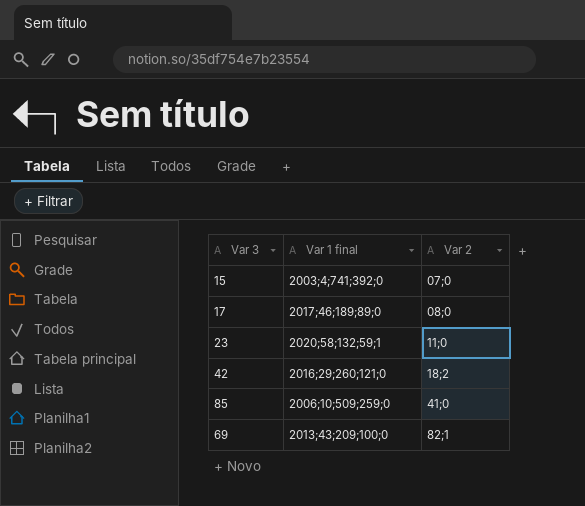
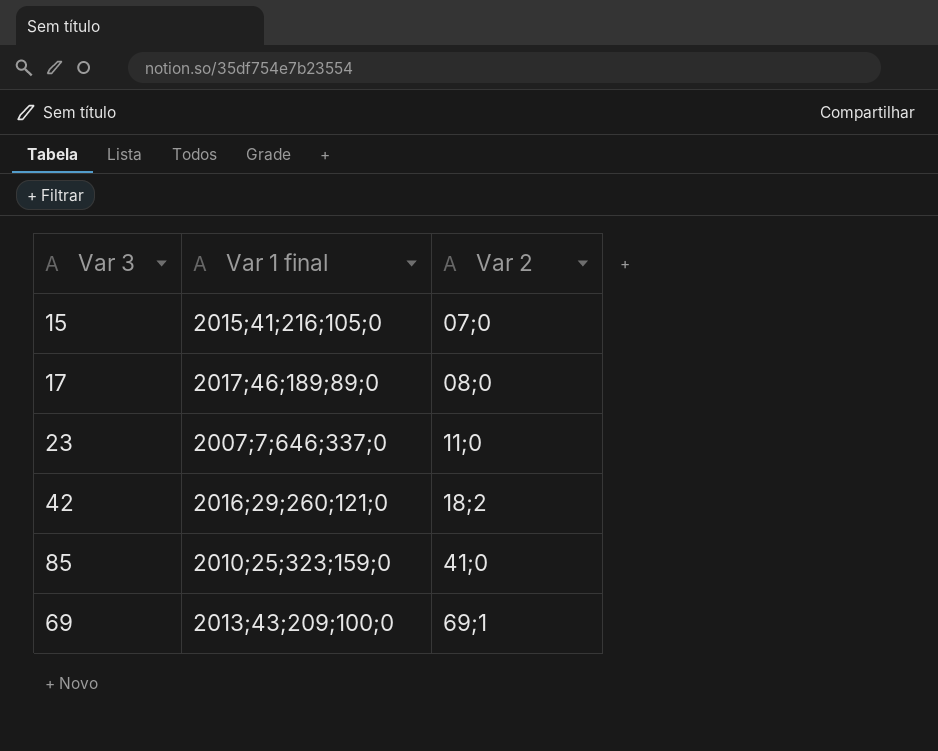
15 | Var 1 final: 2003;4;741;392;0 -> 2015;41;216;105;0
23 | Var 1 final: 2020;58;132;59;1 -> 2007;7;646;337;0
85 | Var 1 final: 2006;10;509;259;0 -> 2010;25;323;159;0
69 | Var 2: 82;1 -> 69;1

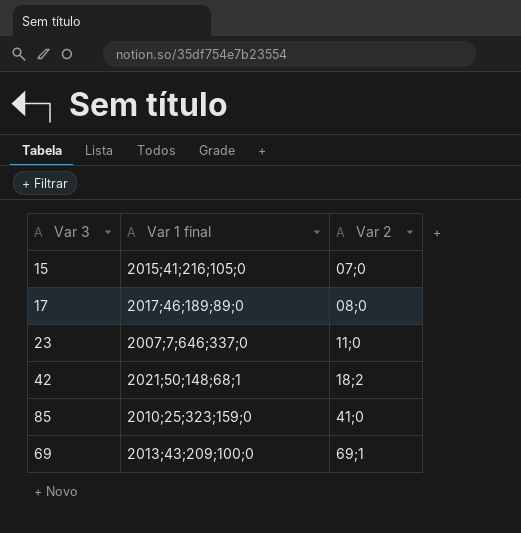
42 | Var 1 final: 2016;29;260;121;0 -> 2021;50;148;68;1

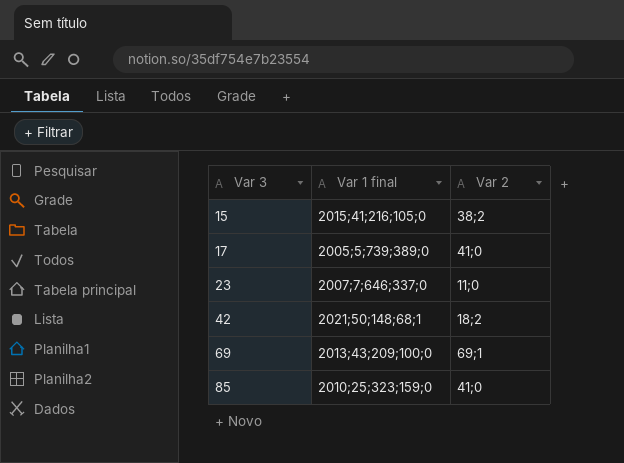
row order: Var 2 ascending -> Var 3 ascending
15 | Var 2: 07;0 -> 38;2
17 | Var 1 final: 2017;46;189;89;0 -> 2005;5;739;389;0
17 | Var 2: 08;0 -> 41;0

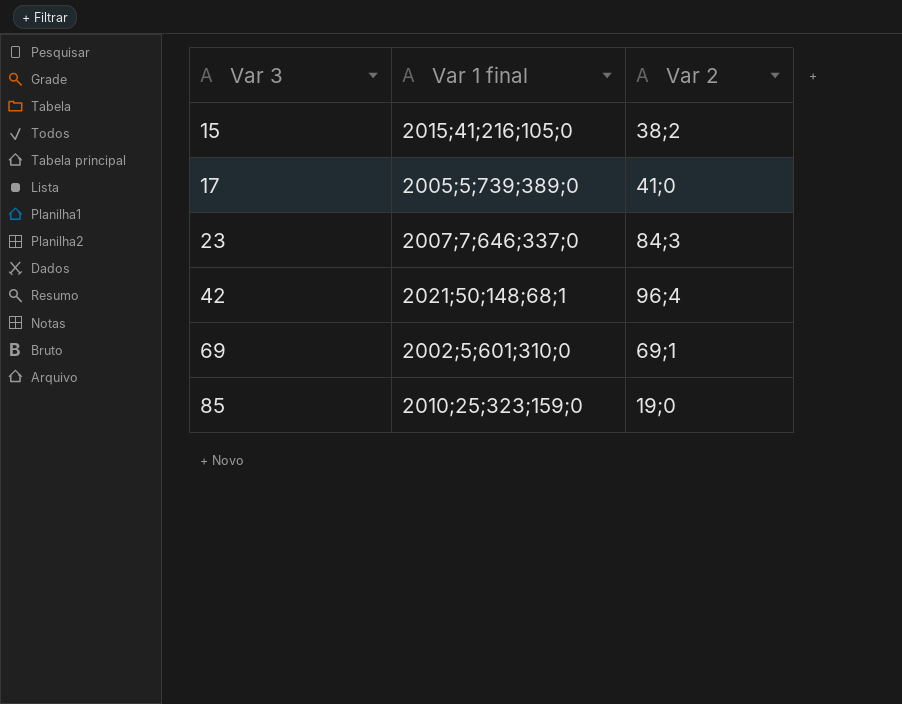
23 | Var 2: 11;0 -> 84;3
42 | Var 2: 18;2 -> 96;4
69 | Var 1 final: 2013;43;209;100;0 -> 2002;5;601;310;0
85 | Var 2: 41;0 -> 19;0

